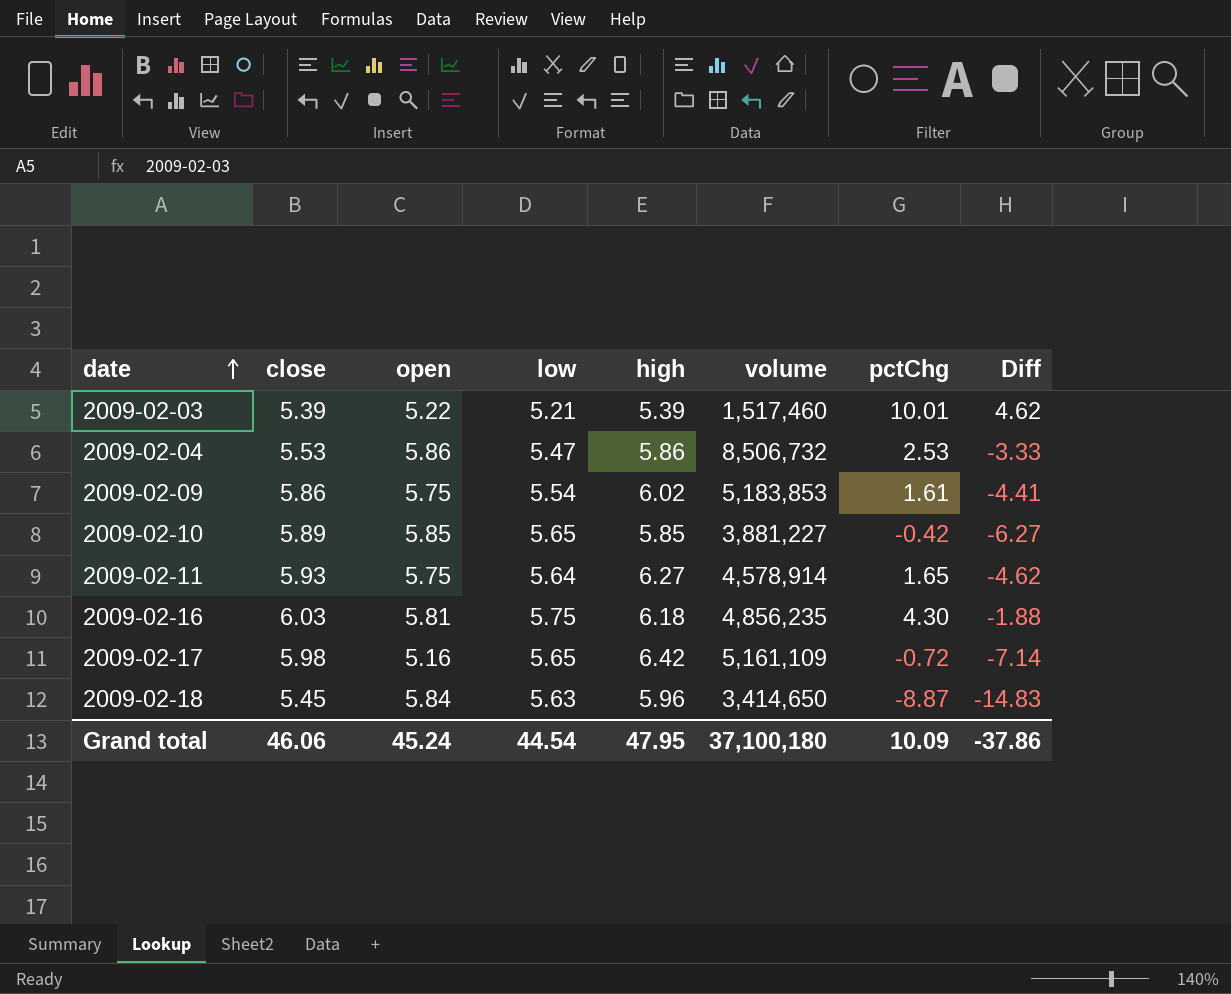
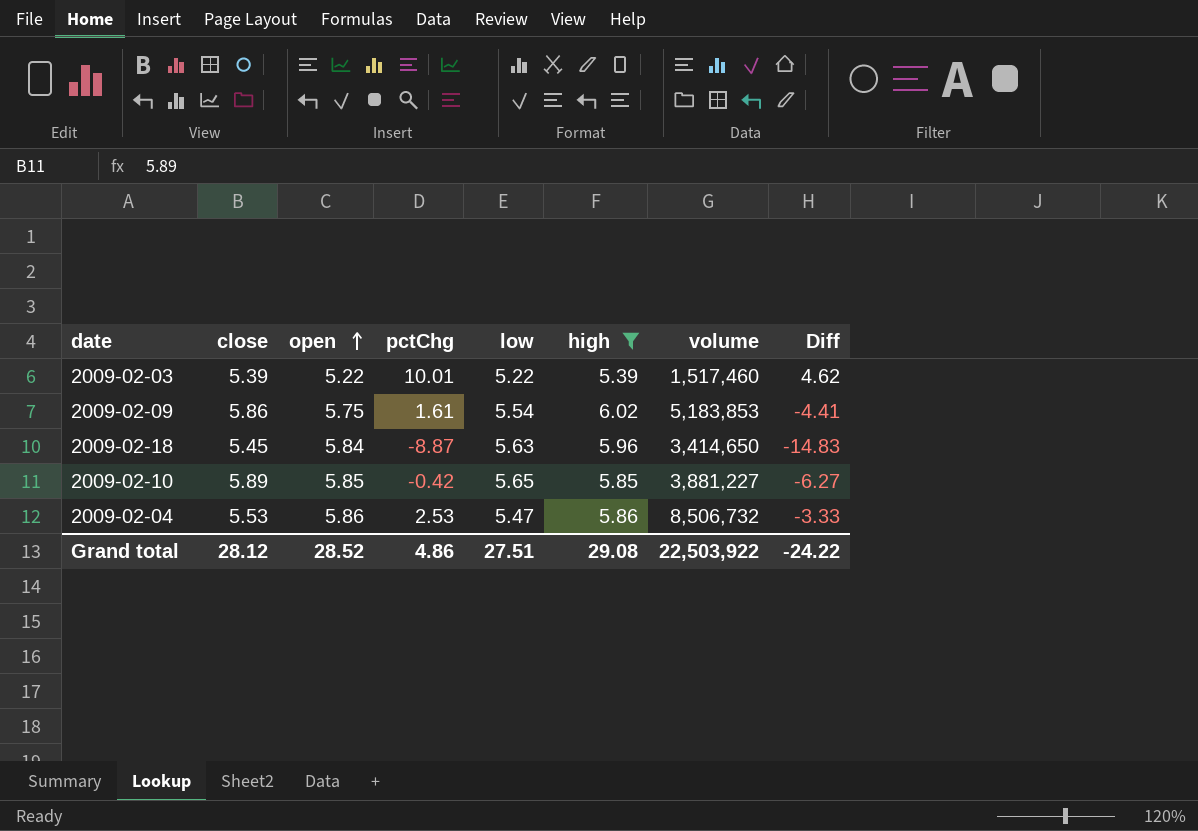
filter: none -> high <= 6.02
row order: date ascending -> open ascending
column pctChg | position: 7 -> 4
2009-02-03 | low: 5.21 -> 5.22
Grand total | close: 46.06 -> 28.12
Grand total | open: 45.24 -> 28.52
Grand total | pctChg: 10.09 -> 4.86
Grand total | low: 44.54 -> 27.51
Grand total | high: 47.95 -> 29.08
Grand total | volume: 37,100,180 -> 22,503,922
Grand total | Diff: -37.86 -> -24.22

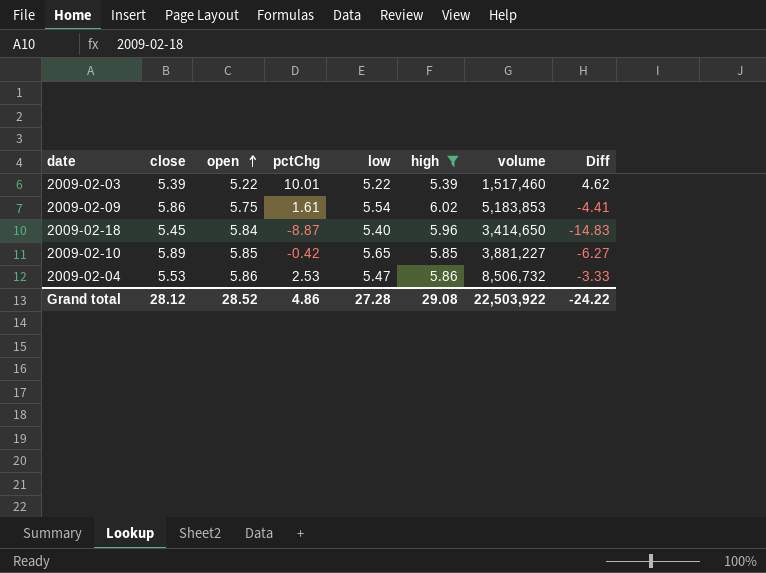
2009-02-18 | low: 5.63 -> 5.40
Grand total | low: 27.51 -> 27.28

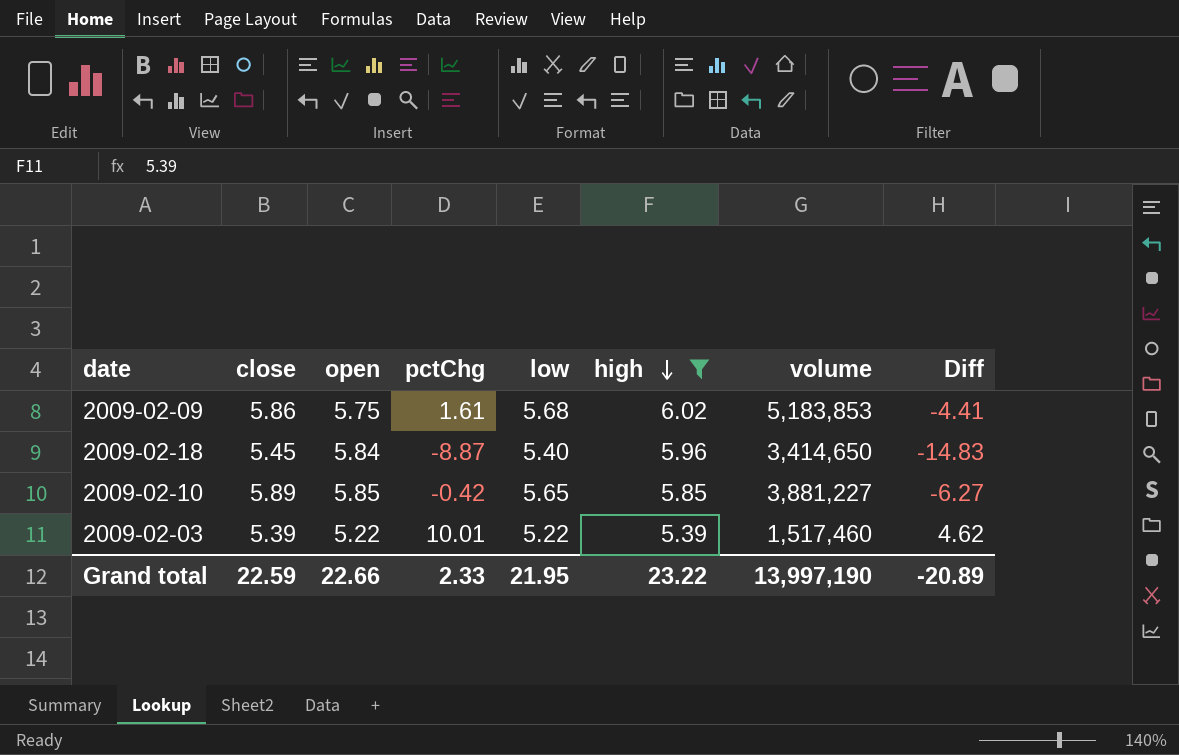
row order: open ascending -> high descending
row 2009-02-04: 5.53 | 5.86 | 2.53 | 5.47 | 5.86 | 8,506,732 | -3.33 -> none
2009-02-09 | low: 5.54 -> 5.68
Grand total | close: 28.12 -> 22.59
Grand total | open: 28.52 -> 22.66
Grand total | pctChg: 4.86 -> 2.33
Grand total | low: 27.28 -> 21.95
Grand total | high: 29.08 -> 23.22
Grand total | volume: 22,503,922 -> 13,997,190
Grand total | Diff: -24.22 -> -20.89

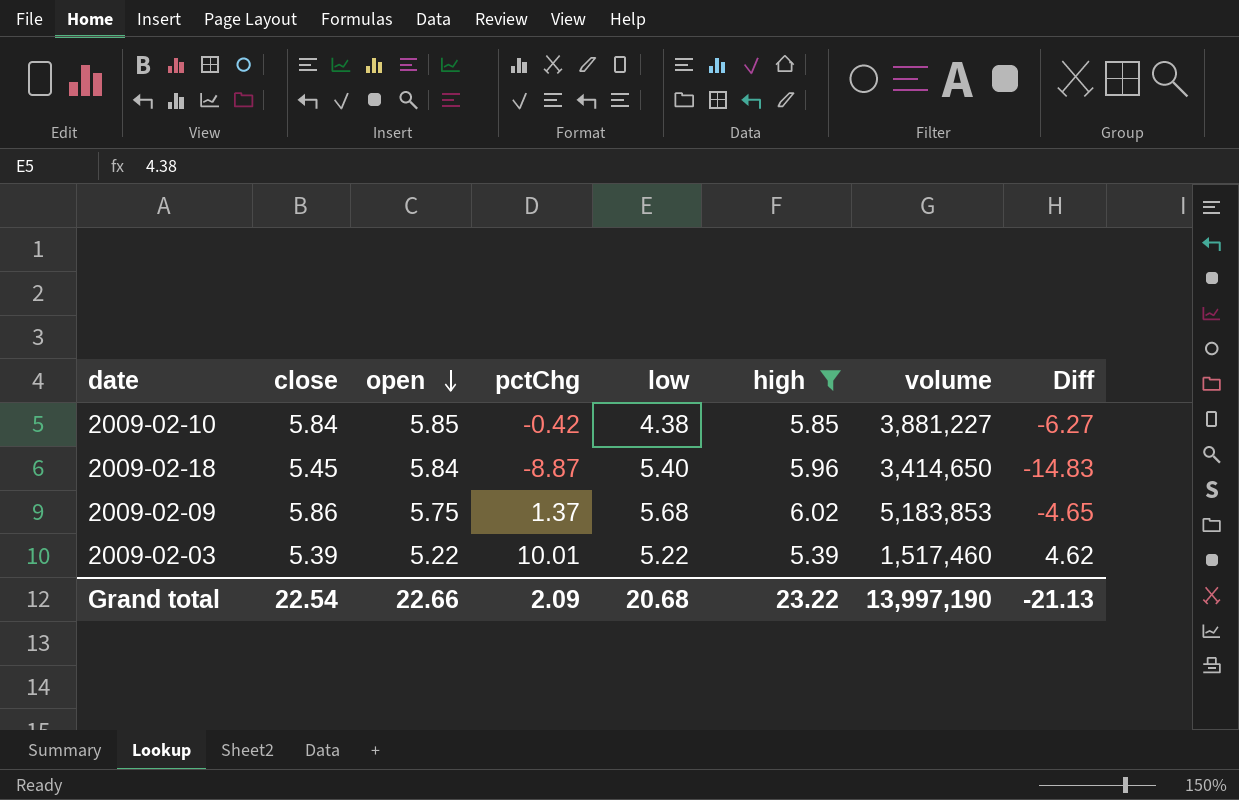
row order: high descending -> open descending
2009-02-10 | close: 5.89 -> 5.84
2009-02-10 | low: 5.65 -> 4.38
2009-02-09 | pctChg: 1.61 -> 1.37
2009-02-09 | Diff: -4.41 -> -4.65
Grand total | close: 22.59 -> 22.54
Grand total | pctChg: 2.33 -> 2.09
Grand total | low: 21.95 -> 20.68
Grand total | Diff: -20.89 -> -21.13

